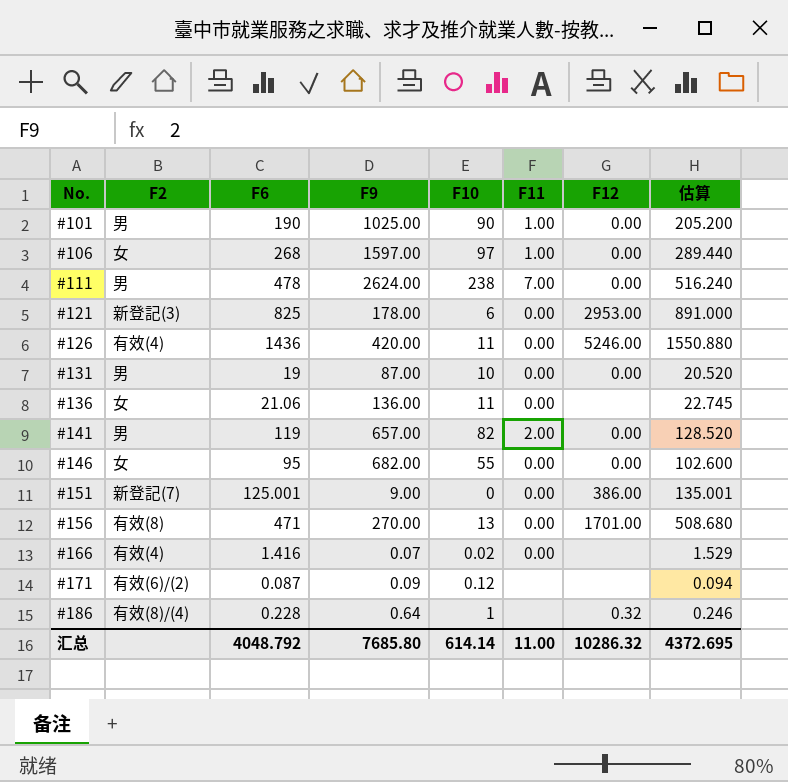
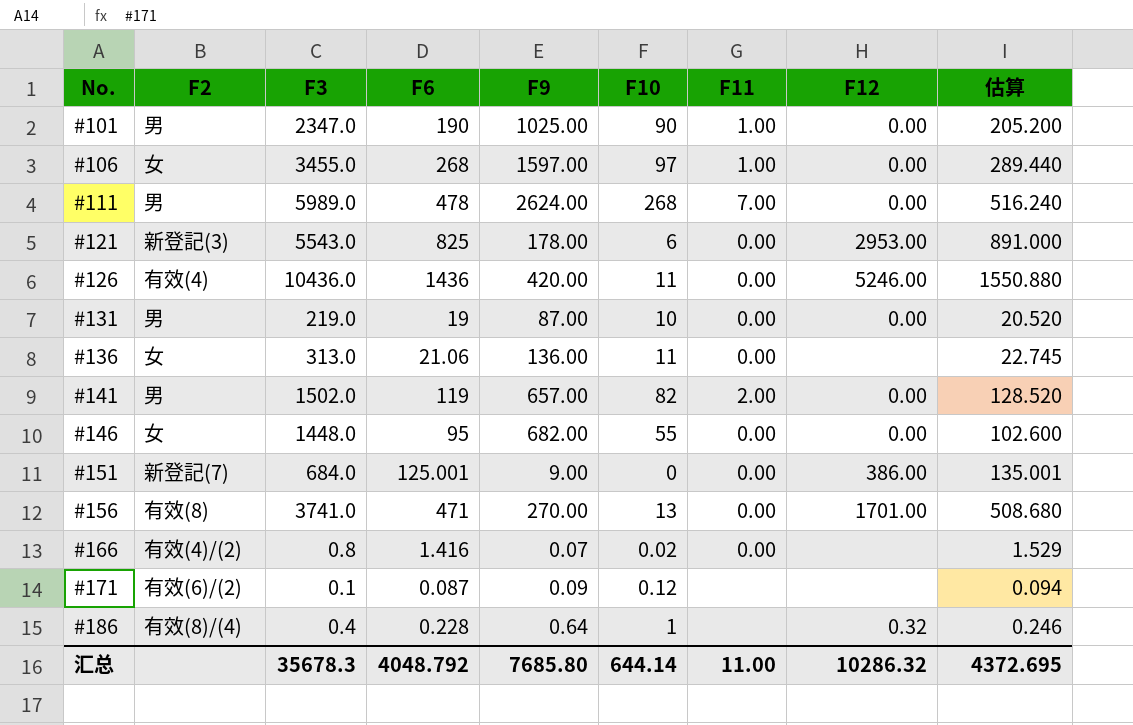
column F3 | position: none -> 3
#111 | F10: 238 -> 268
#166 | F2: 有效(4) -> 有效(4)/(2)
汇总 | F10: 614.14 -> 644.14

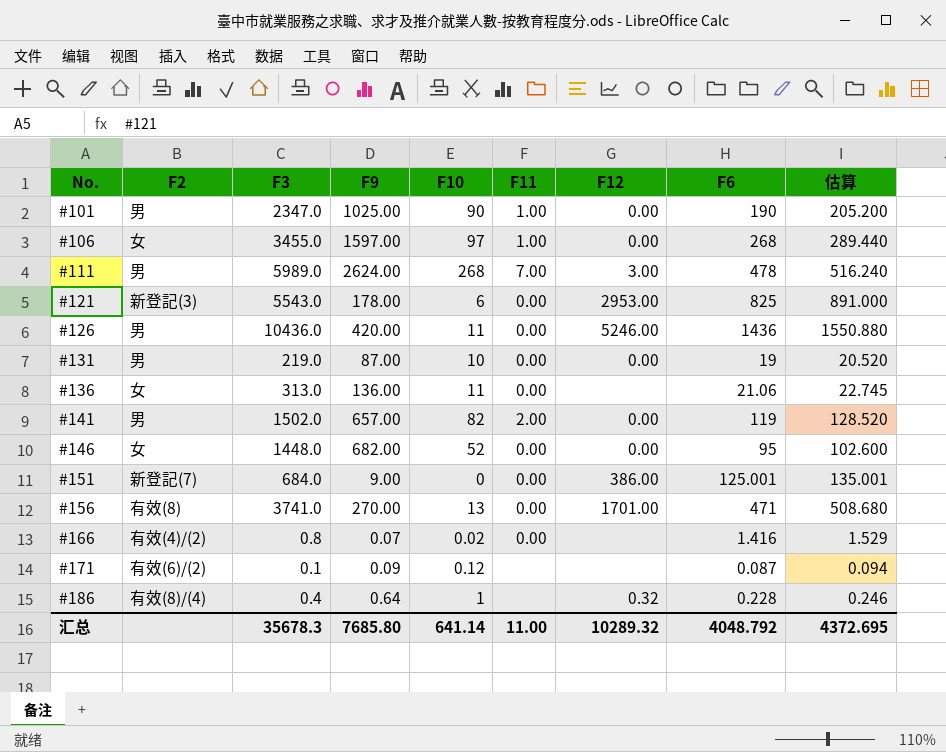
column F6 | position: 4 -> 8
#111 | F12: 0.00 -> 3.00
#126 | F2: 有效(4) -> 男
#146 | F10: 55 -> 52
汇总 | F10: 644.14 -> 641.14
汇总 | F12: 10286.32 -> 10289.32

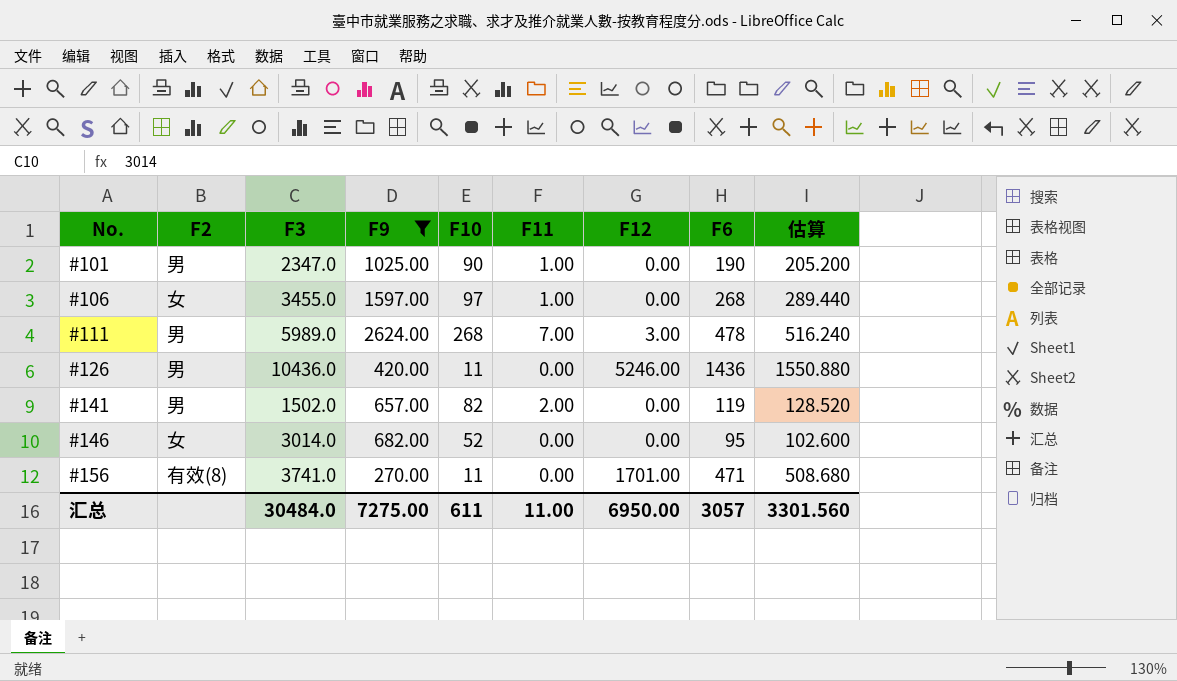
filter: none -> F9 >= 270.00
#146 | F3: 1448.0 -> 3014.0
#156 | F10: 13 -> 11
汇总 | F3: 35678.3 -> 30484.0
汇总 | F9: 7685.80 -> 7275.00
汇总 | F10: 641.14 -> 611
汇总 | F12: 10289.32 -> 6950.00
汇总 | F6: 4048.792 -> 3057
汇总 | 估算: 4372.695 -> 3301.560

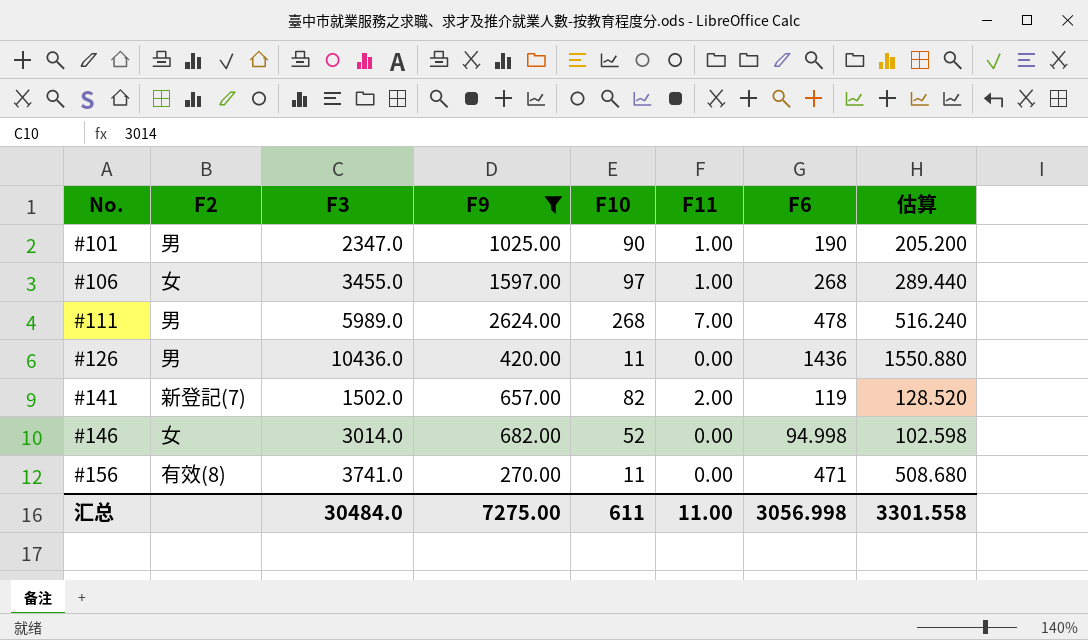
column F12 | position: 7 -> none
#141 | F2: 男 -> 新登記(7)
#146 | F6: 95 -> 94.998
#146 | 估算: 102.600 -> 102.598
汇总 | F6: 3057 -> 3056.998
汇总 | 估算: 3301.560 -> 3301.558

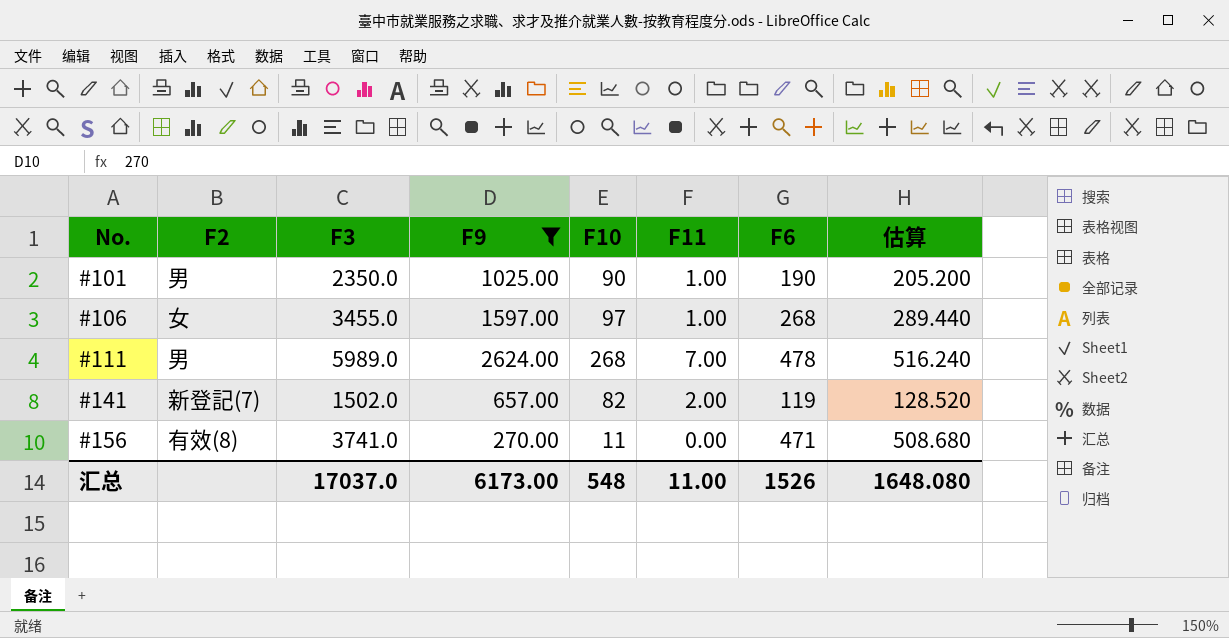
row #126: 男 | 10436.0 | 420.00 | 11 | 0.00 | 1436 | 1550.880 -> none
row #146: 女 | 3014.0 | 682.00 | 52 | 0.00 | 94.998 | 102.598 -> none
#101 | F3: 2347.0 -> 2350.0
汇总 | F3: 30484.0 -> 17037.0
汇总 | F9: 7275.00 -> 6173.00
汇总 | F10: 611 -> 548
汇总 | F6: 3056.998 -> 1526
汇总 | 估算: 3301.558 -> 1648.080

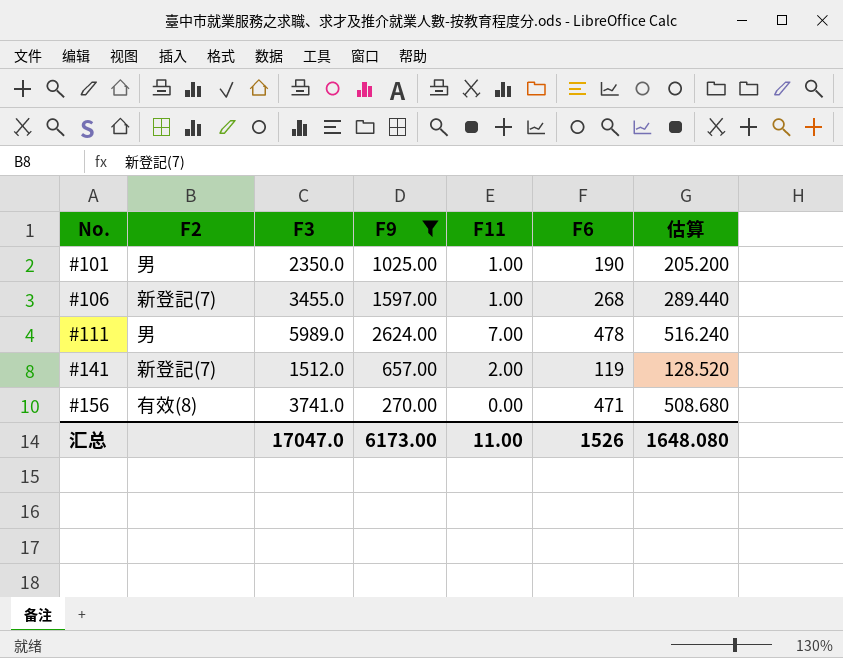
column F10 | position: 5 -> none
#106 | F2: 女 -> 新登記(7)
#141 | F3: 1502.0 -> 1512.0
汇总 | F3: 17037.0 -> 17047.0

